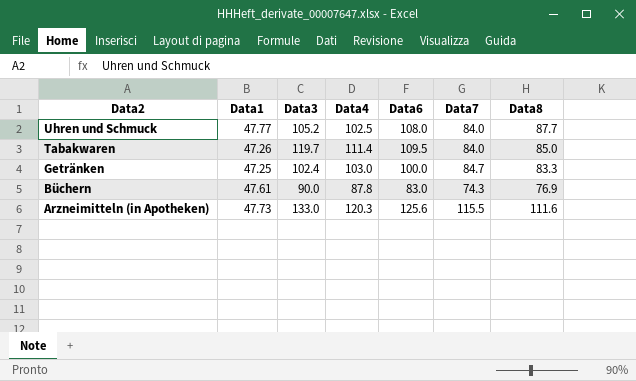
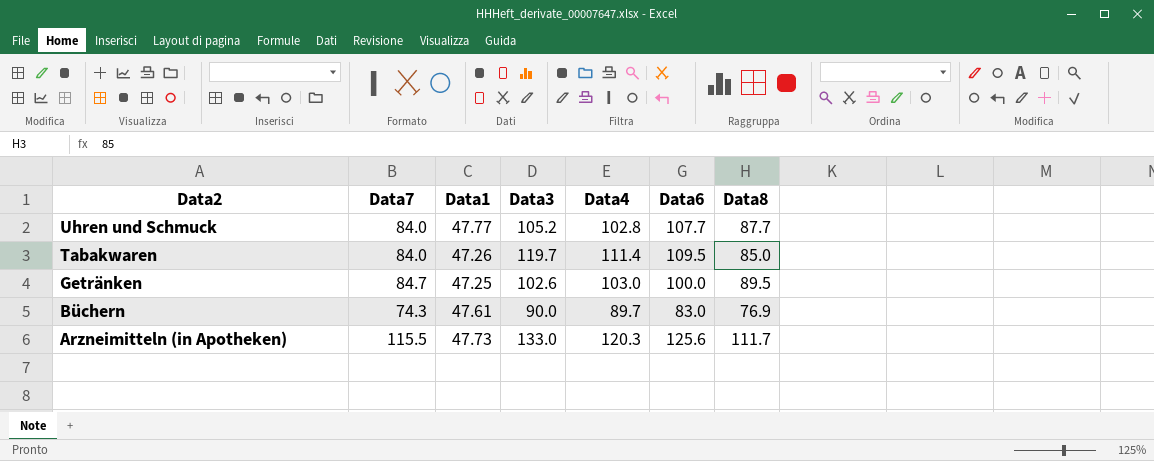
column Data7 | position: 6 -> 2
Uhren und Schmuck | Data4: 102.5 -> 102.8
Uhren und Schmuck | Data6: 108.0 -> 107.7
Getränken | Data3: 102.4 -> 102.6
Getränken | Data8: 83.3 -> 89.5
Büchern | Data4: 87.8 -> 89.7
Arzneimitteln (in Apotheken) | Data8: 111.6 -> 111.7

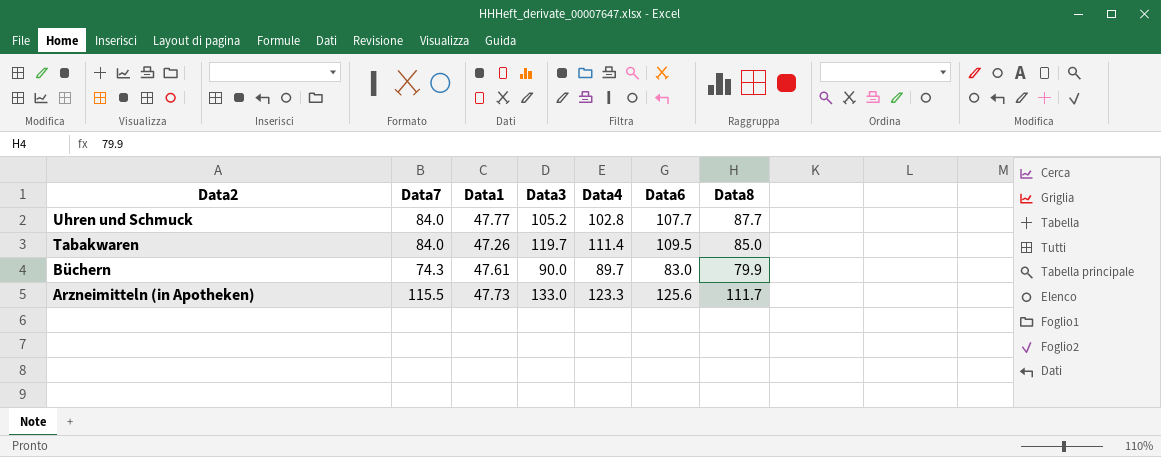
row Getränken: 84.7 | 47.25 | 102.6 | 103.0 | 100.0 | 89.5 -> none
Büchern | Data8: 76.9 -> 79.9
Arzneimitteln (in Apotheken) | Data4: 120.3 -> 123.3

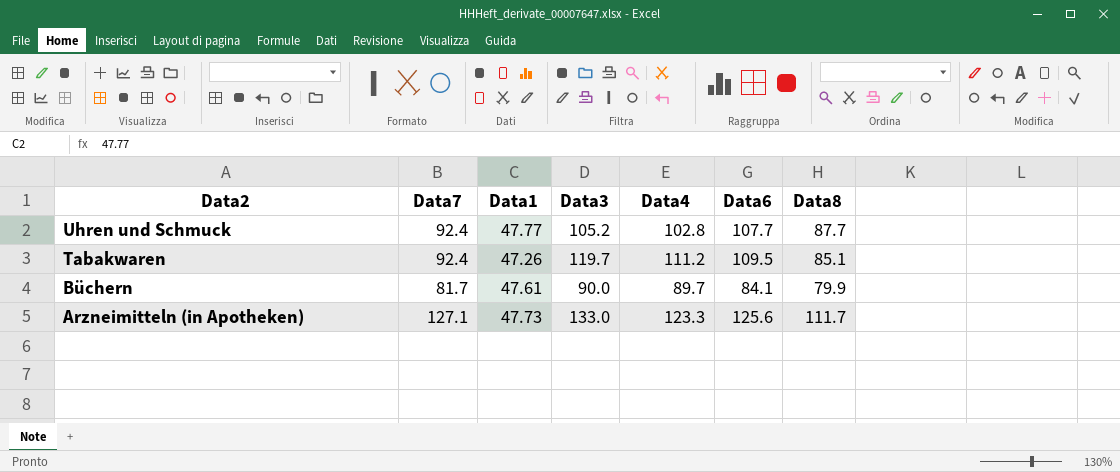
Uhren und Schmuck | Data7: 84.0 -> 92.4
Tabakwaren | Data7: 84.0 -> 92.4
Tabakwaren | Data4: 111.4 -> 111.2
Tabakwaren | Data8: 85.0 -> 85.1
Büchern | Data7: 74.3 -> 81.7
Büchern | Data6: 83.0 -> 84.1
Arzneimitteln (in Apotheken) | Data7: 115.5 -> 127.1

